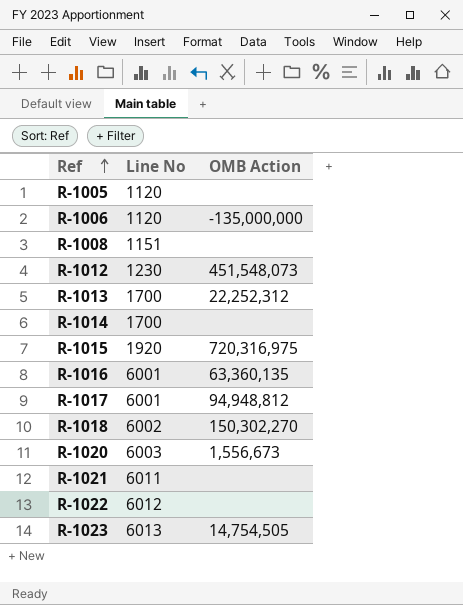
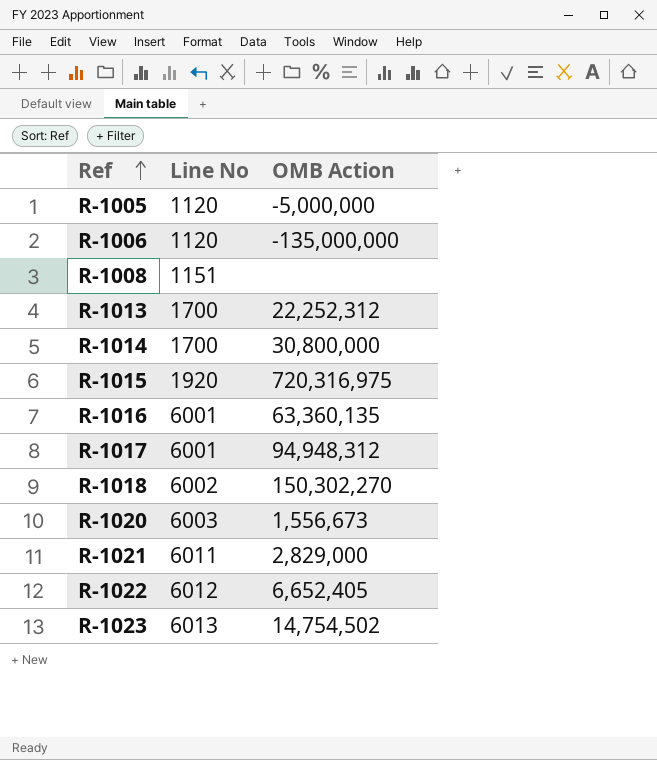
row R-1012: 1230 | 451,548,073 -> none
R-1005 | OMB Action: none -> -5,000,000
R-1014 | OMB Action: none -> 30,800,000
R-1017 | OMB Action: 94,948,812 -> 94,948,312
R-1021 | OMB Action: none -> 2,829,000
R-1022 | OMB Action: none -> 6,652,405
R-1023 | OMB Action: 14,754,505 -> 14,754,502

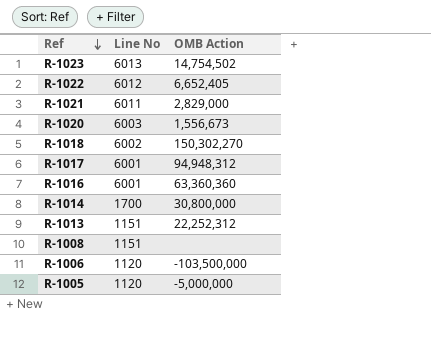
row order: Ref ascending -> Ref descending
row R-1015: 1920 | 720,316,975 -> none
R-1016 | OMB Action: 63,360,135 -> 63,360,360
R-1013 | Line No: 1700 -> 1151
R-1006 | OMB Action: -135,000,000 -> -103,500,000

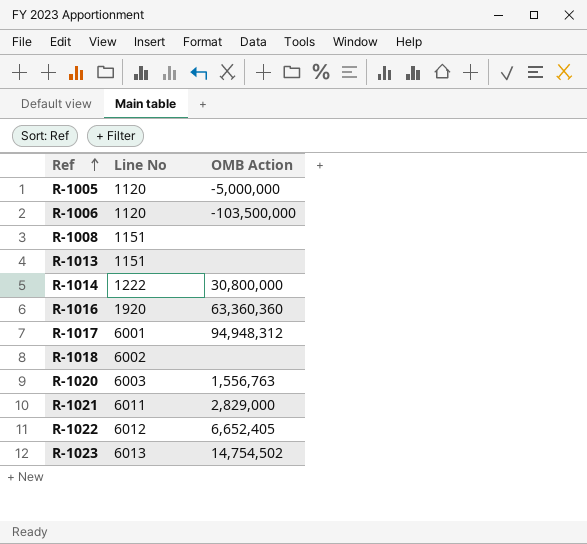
row order: Ref descending -> Ref ascending
R-1013 | OMB Action: 22,252,312 -> none
R-1014 | Line No: 1700 -> 1222
R-1016 | Line No: 6001 -> 1920
R-1018 | OMB Action: 150,302,270 -> none
R-1020 | OMB Action: 1,556,673 -> 1,556,763

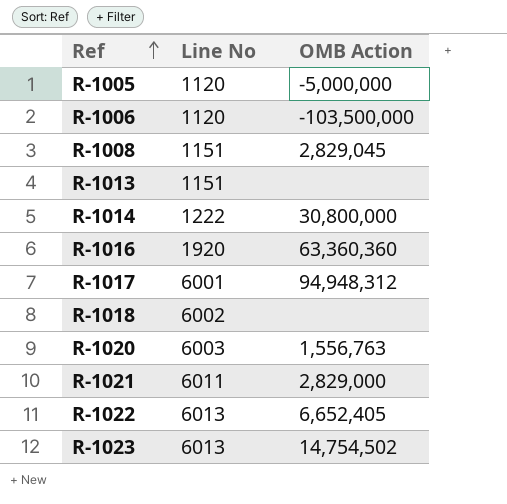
R-1008 | OMB Action: none -> 2,829,045
R-1022 | Line No: 6012 -> 6013

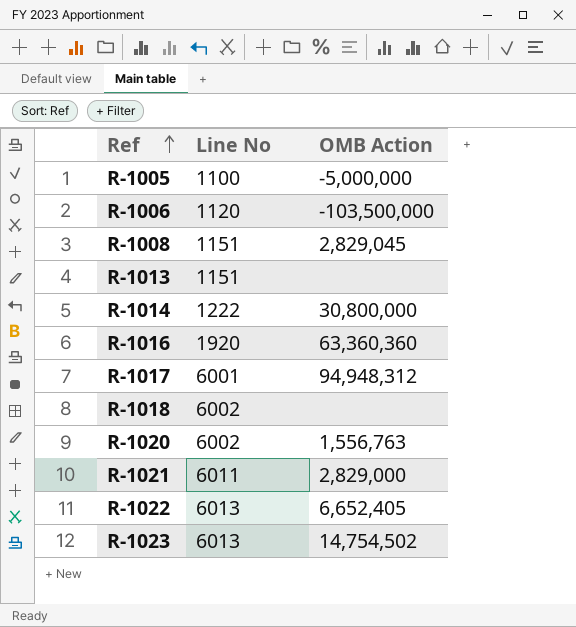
R-1005 | Line No: 1120 -> 1100
R-1020 | Line No: 6003 -> 6002

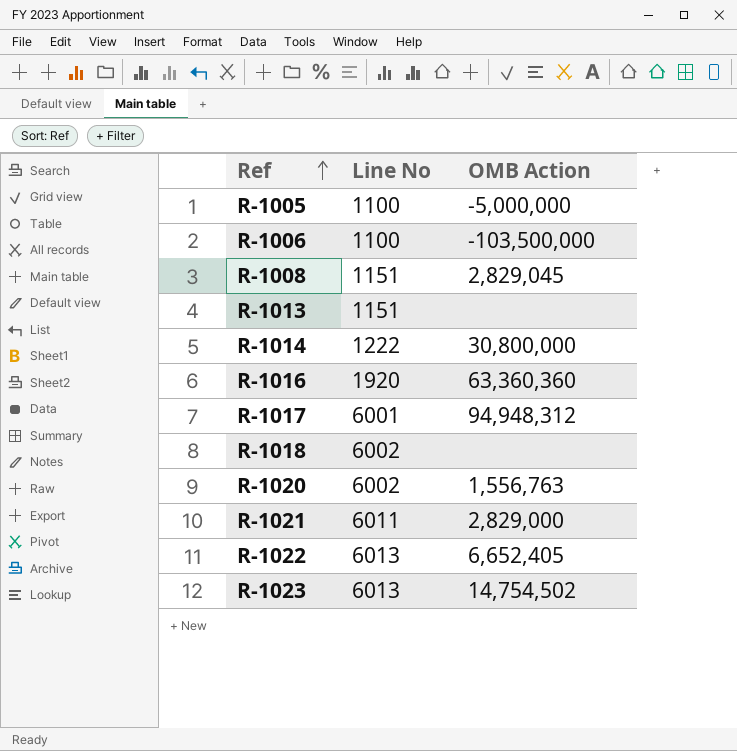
R-1006 | Line No: 1120 -> 1100

